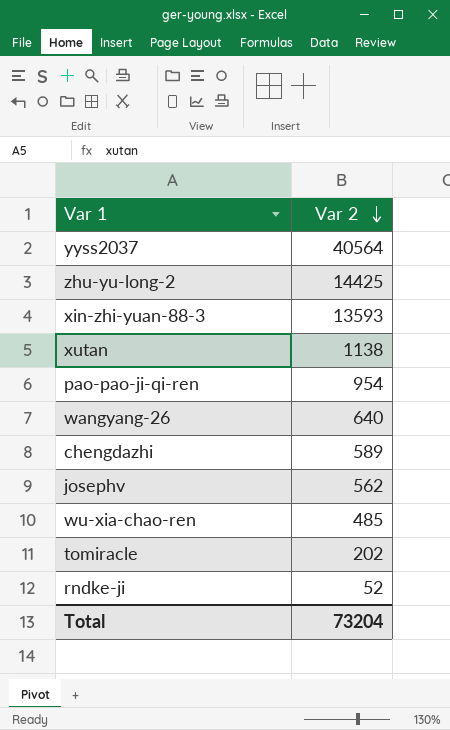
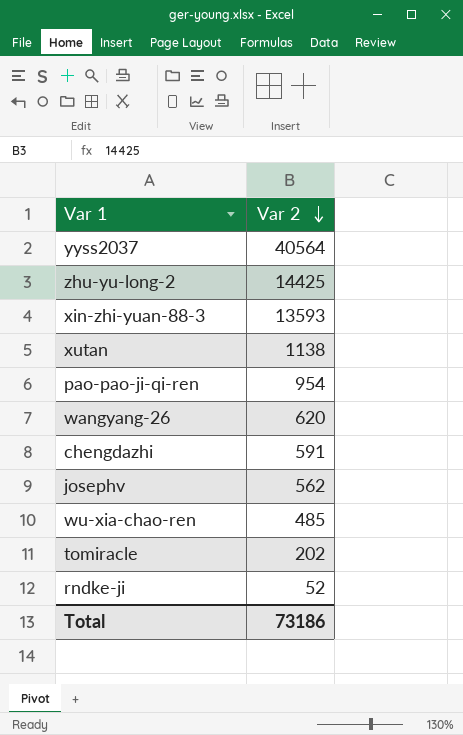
wangyang-26 | Var 2: 640 -> 620
chengdazhi | Var 2: 589 -> 591
Total | Var 2: 73204 -> 73186

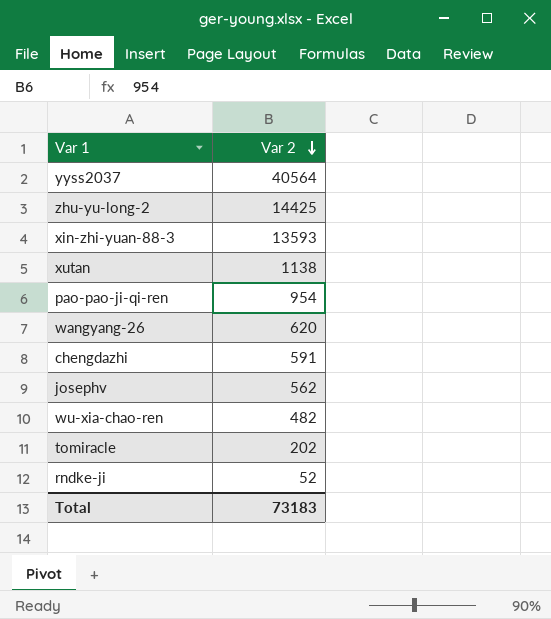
wu-xia-chao-ren | Var 2: 485 -> 482
Total | Var 2: 73186 -> 73183

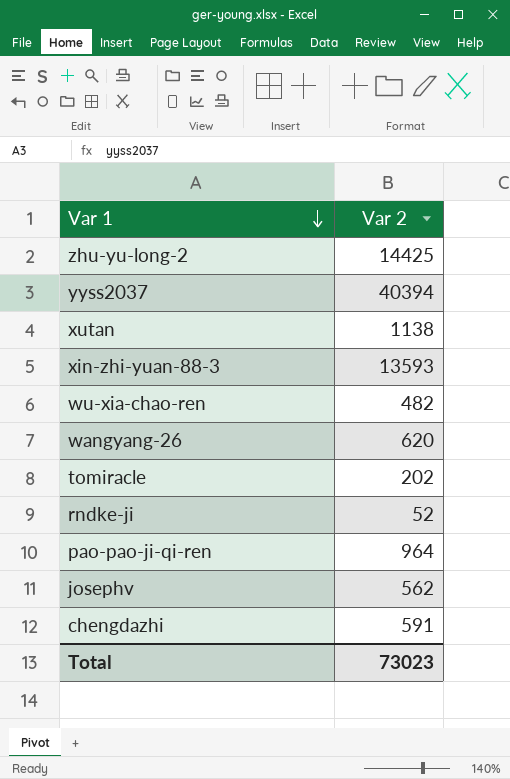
row order: Var 2 descending -> Var 1 descending
yyss2037 | Var 2: 40564 -> 40394
pao-pao-ji-qi-ren | Var 2: 954 -> 964
Total | Var 2: 73183 -> 73023

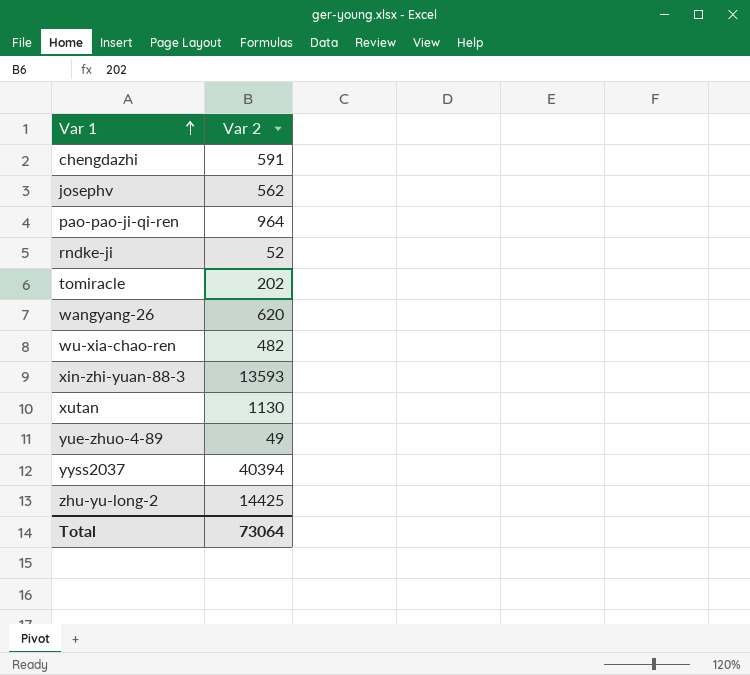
row order: Var 1 descending -> Var 1 ascending
xutan | Var 2: 1138 -> 1130
row yue-zhuo-4-89: none -> 49
Total | Var 2: 73023 -> 73064

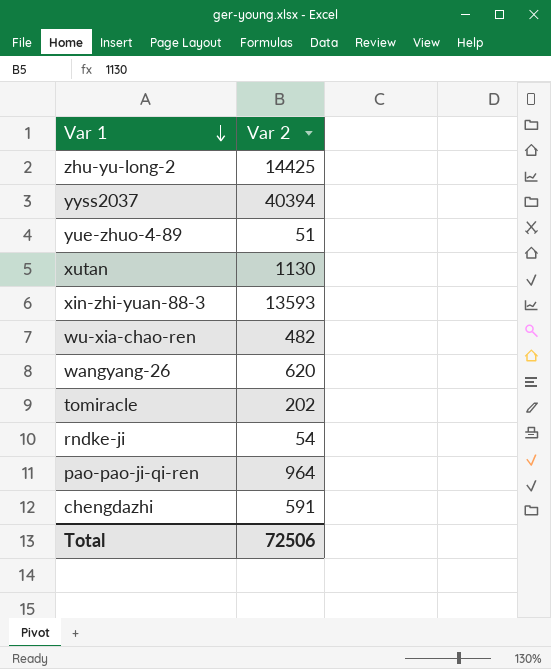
row order: Var 1 ascending -> Var 1 descending
row josephv: 562 -> none
yue-zhuo-4-89 | Var 2: 49 -> 51
rndke-ji | Var 2: 52 -> 54
Total | Var 2: 73064 -> 72506

